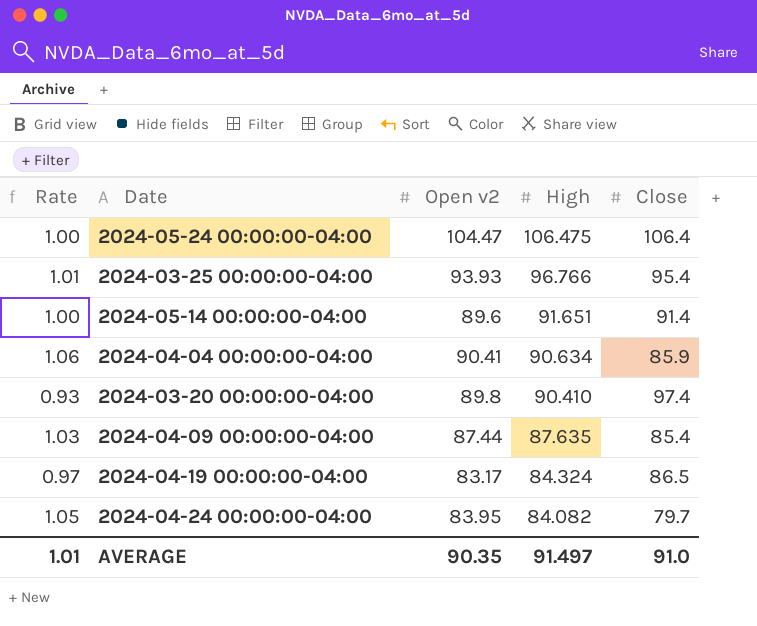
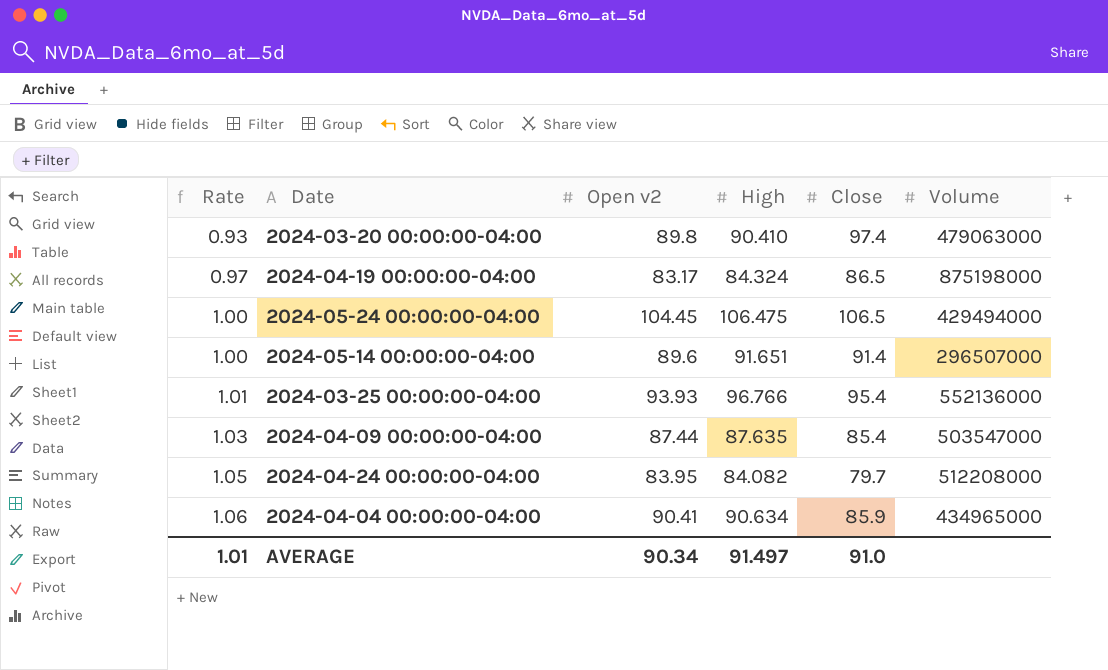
row order: High descending -> Rate ascending
column Volume | position: none -> 6
2024-05-24 00:00:00-04:00 | Open v2: 104.47 -> 104.45
2024-05-24 00:00:00-04:00 | Close: 106.4 -> 106.5
AVERAGE | Open v2: 90.35 -> 90.34

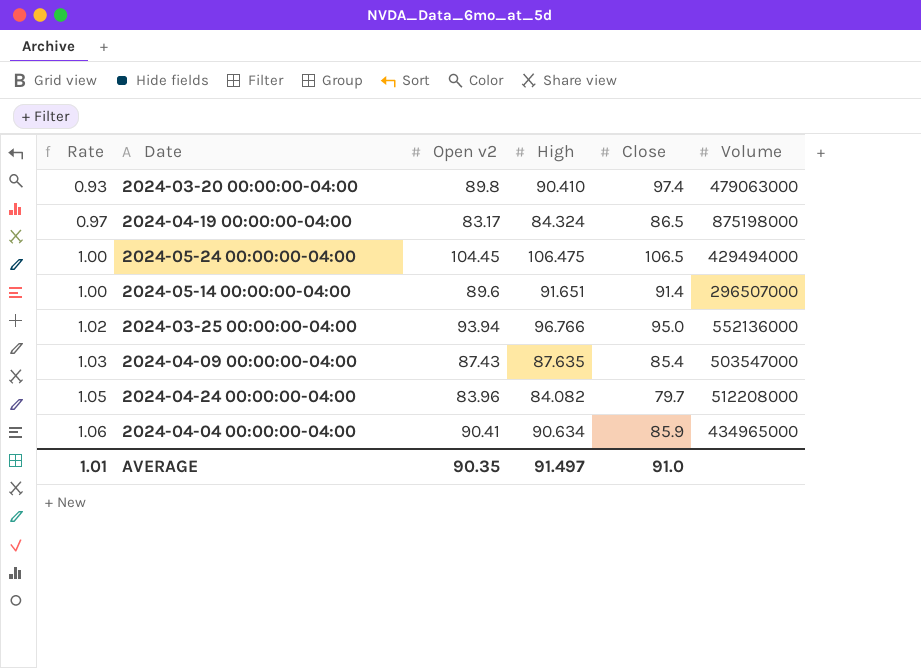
2024-03-25 00:00:00-04:00 | Rate: 1.01 -> 1.02
2024-03-25 00:00:00-04:00 | Open v2: 93.93 -> 93.94
2024-03-25 00:00:00-04:00 | Close: 95.4 -> 95.0
2024-04-09 00:00:00-04:00 | Open v2: 87.44 -> 87.43
2024-04-24 00:00:00-04:00 | Open v2: 83.95 -> 83.96
AVERAGE | Open v2: 90.34 -> 90.35

